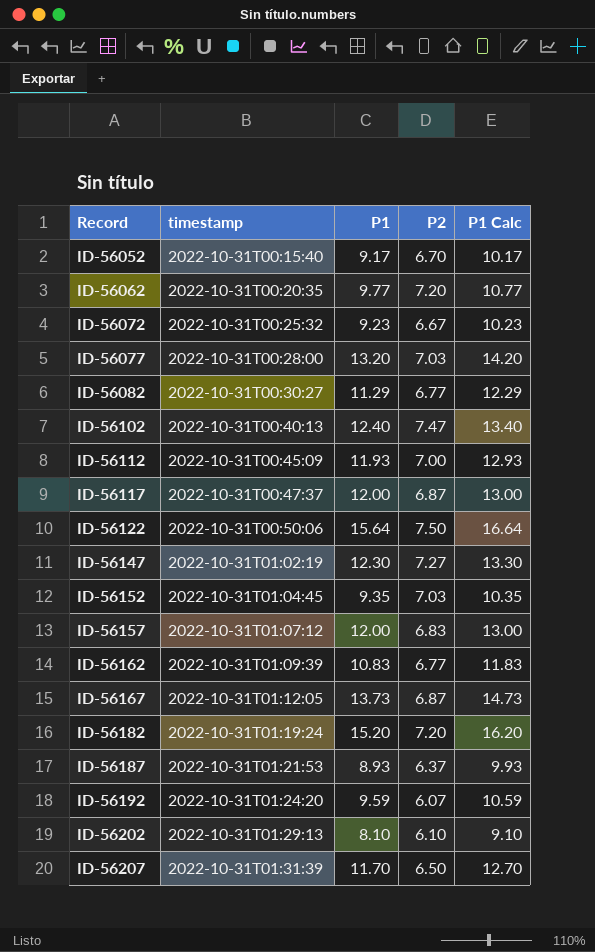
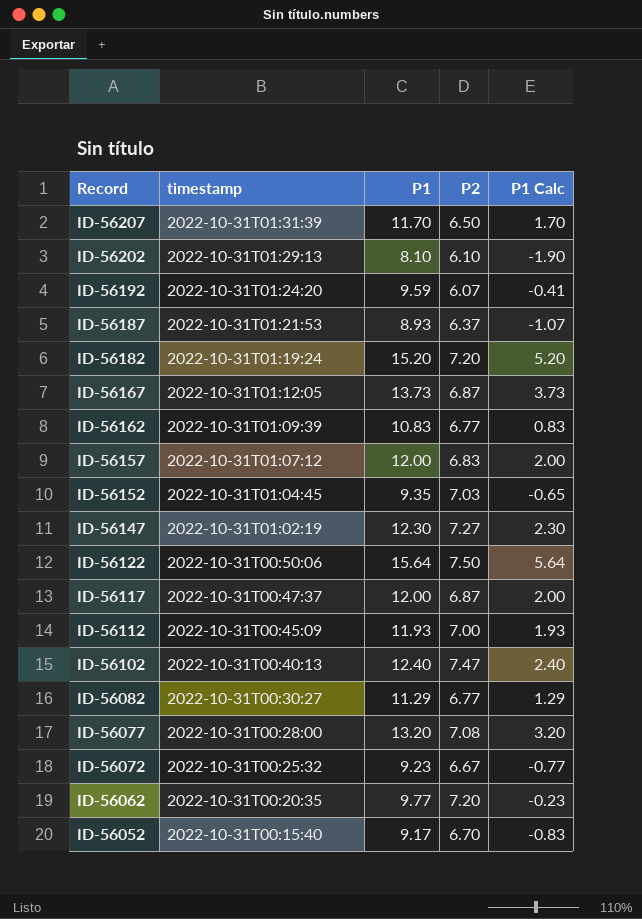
row order: Record ascending -> Record descending
column P1 Calc | formula: [P1] + 1 -> [P1] - 10
ID-56077 | P2: 7.03 -> 7.08

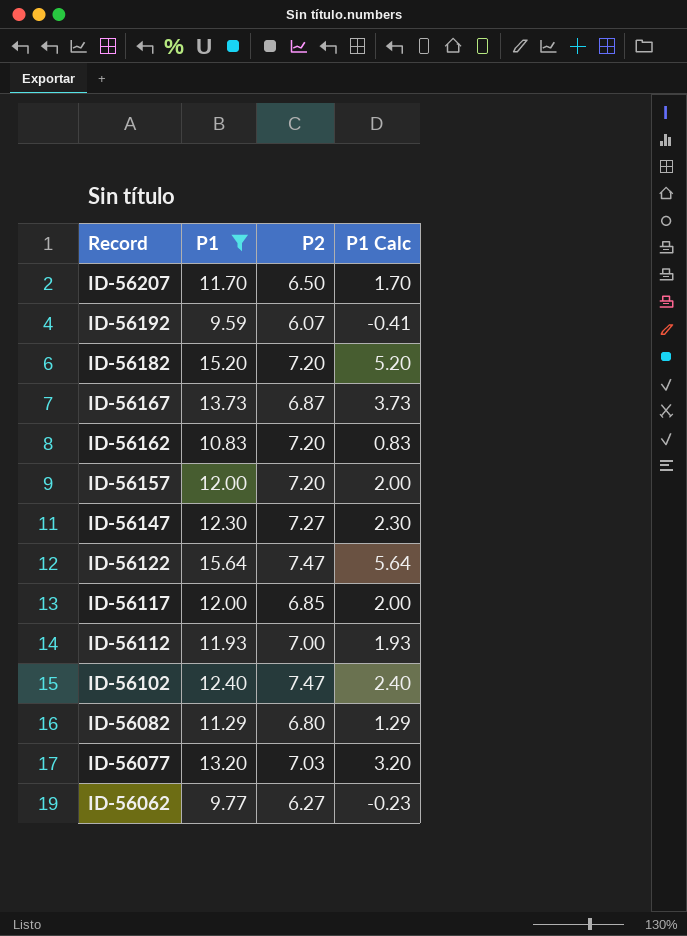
filter: none -> P1 >= 9.59
column timestamp | position: 2 -> none
ID-56162 | P2: 6.77 -> 7.20
ID-56157 | P2: 6.83 -> 7.20
ID-56122 | P2: 7.50 -> 7.47
ID-56117 | P2: 6.87 -> 6.85
ID-56082 | P2: 6.77 -> 6.80
ID-56077 | P2: 7.08 -> 7.03
ID-56062 | P2: 7.20 -> 6.27

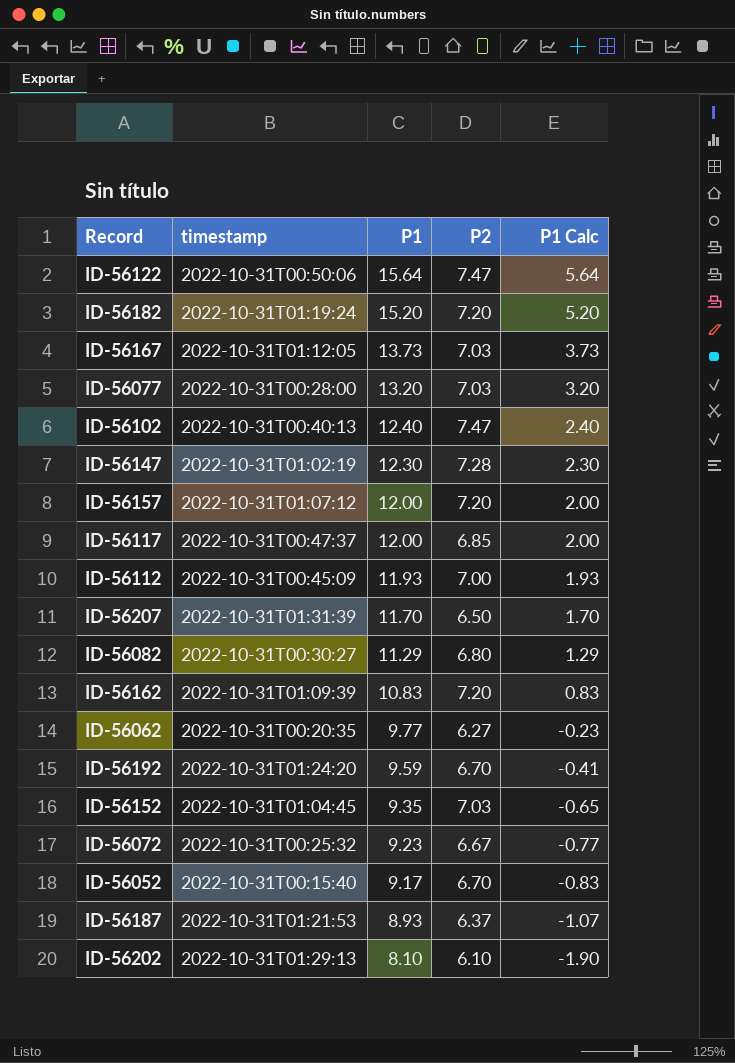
filter: P1 >= 9.59 -> none
row order: Record descending -> P1 descending
column timestamp | position: none -> 2
ID-56167 | P2: 6.87 -> 7.03
ID-56147 | P2: 7.27 -> 7.28
ID-56192 | P2: 6.07 -> 6.70

